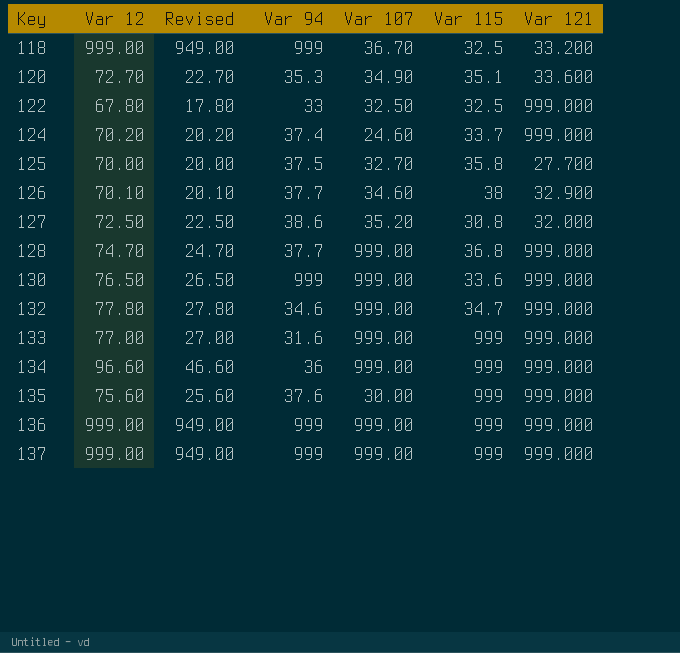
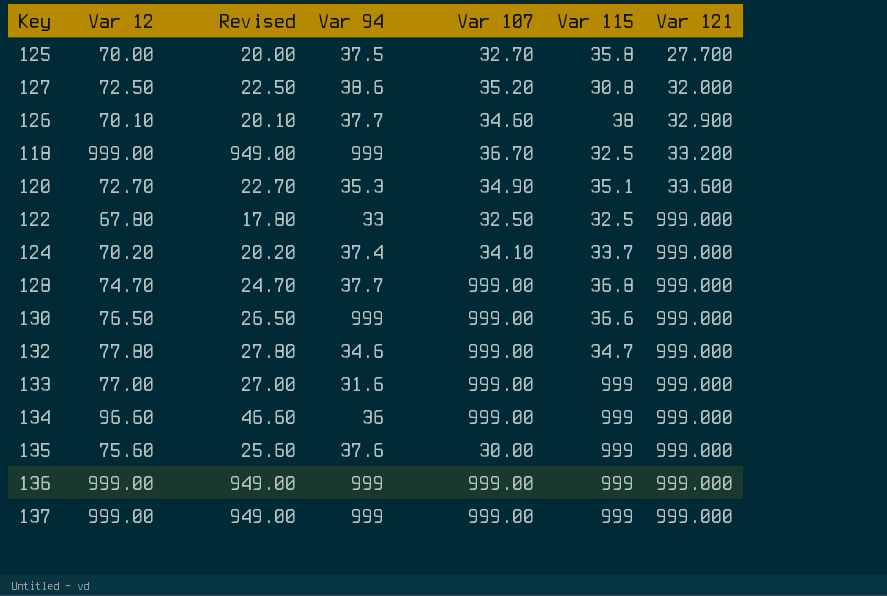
row order: Key ascending -> Var 121 ascending
124 | Var 107: 24.60 -> 34.10
130 | Var 115: 33.6 -> 36.6

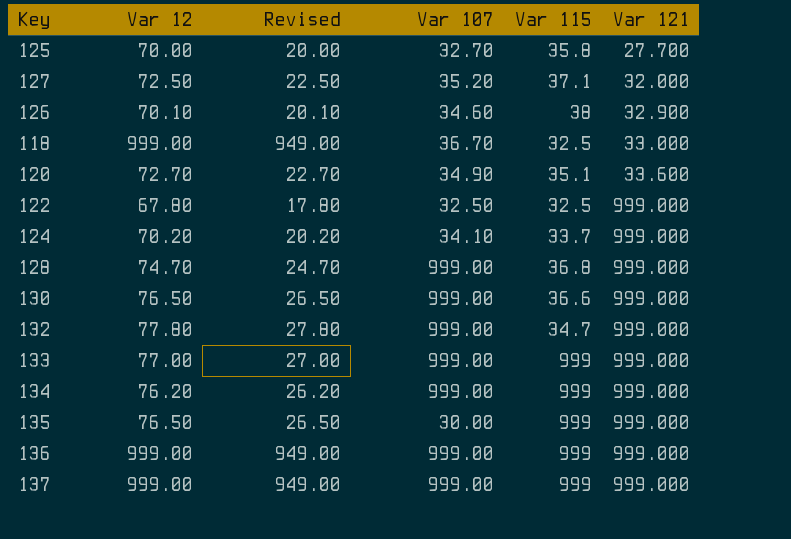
column Var 94 | position: 4 -> none
127 | Var 115: 30.8 -> 37.1
118 | Var 121: 33.200 -> 33.000
134 | Var 12: 96.60 -> 76.20
134 | Revised: 46.60 -> 26.20
135 | Var 12: 75.60 -> 76.50
135 | Revised: 25.60 -> 26.50

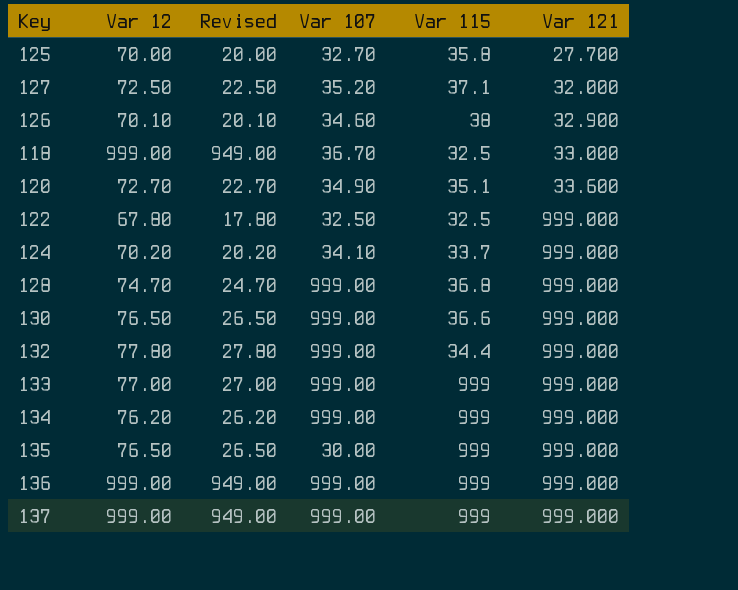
132 | Var 115: 34.7 -> 34.4

